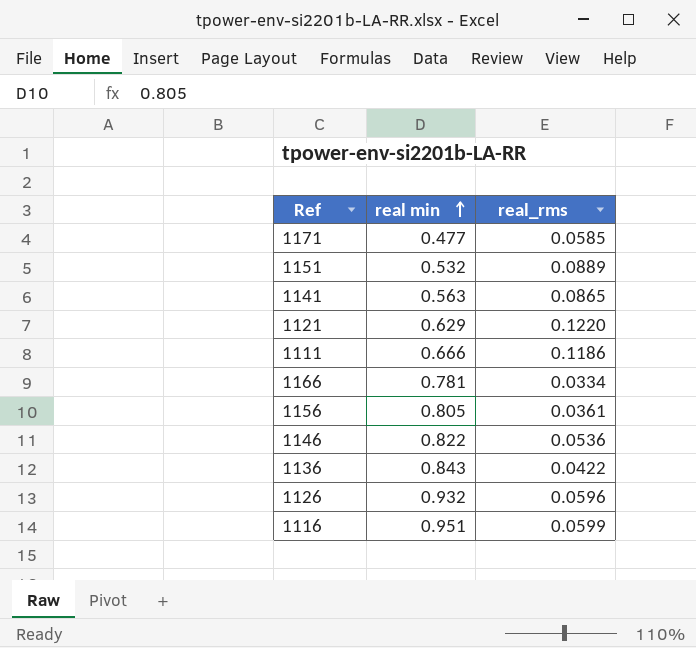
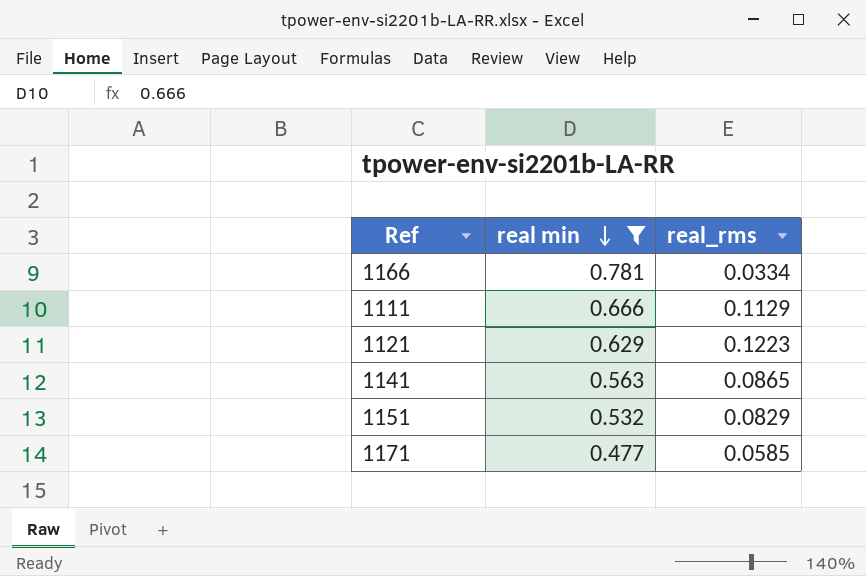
filter: none -> real min <= 0.781
row order: real min ascending -> real min descending
1111 | real_rms: 0.1186 -> 0.1129
1121 | real_rms: 0.1220 -> 0.1223
1151 | real_rms: 0.0889 -> 0.0829

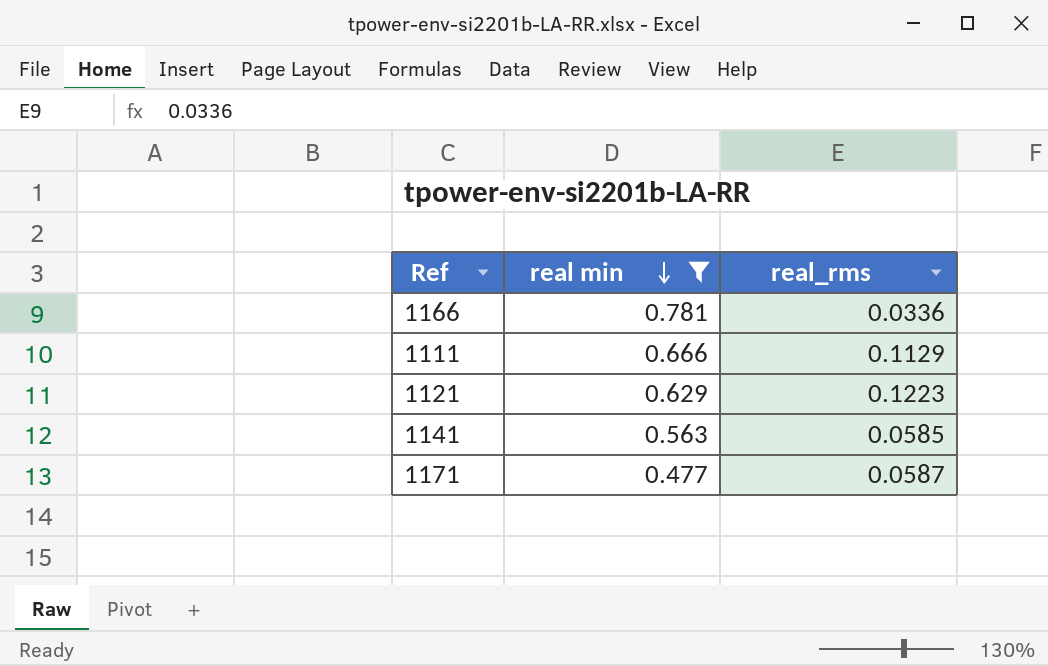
row 1151: 0.532 | 0.0829 -> none
1166 | real_rms: 0.0334 -> 0.0336
1141 | real_rms: 0.0865 -> 0.0585
1171 | real_rms: 0.0585 -> 0.0587

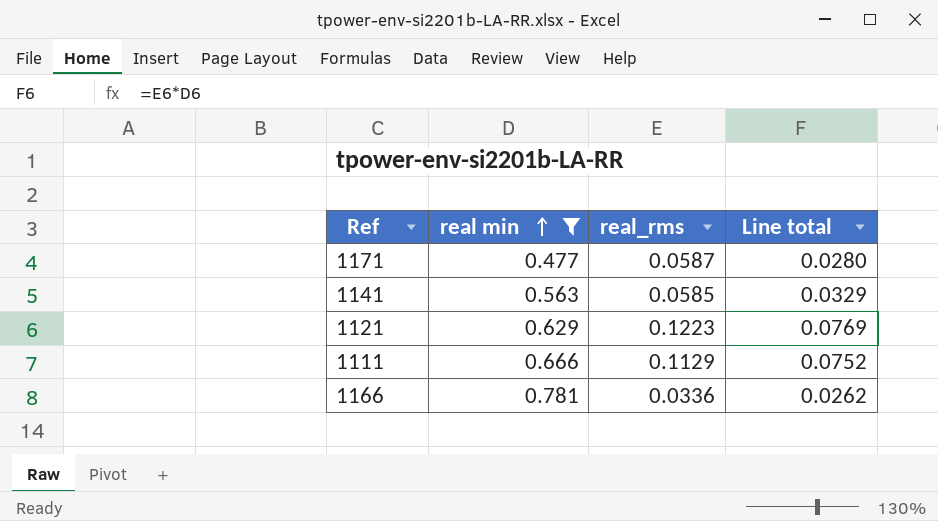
row order: real min descending -> real min ascending
column Line total | formula: none -> [real min] * [real_rms]

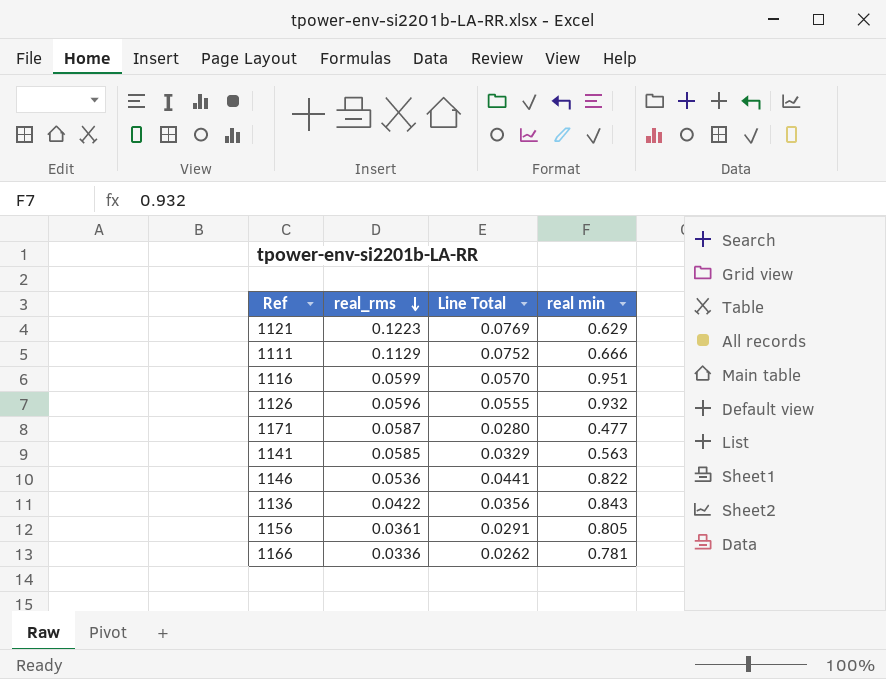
filter: real min <= 0.781 -> none
row order: real min ascending -> real_rms descending
column name: Line total -> Line Total
column real min | position: 2 -> 4

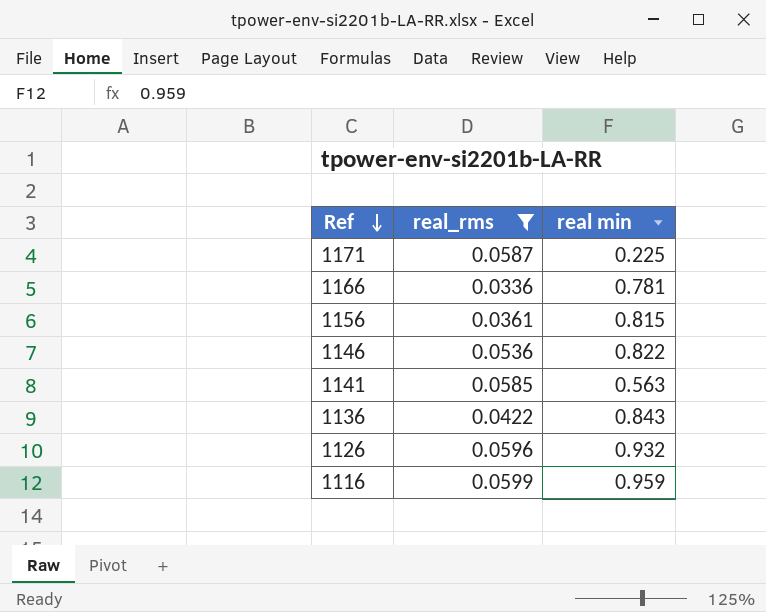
filter: none -> real_rms <= 0.0599
row order: real_rms descending -> Ref descending
column Line Total | formula: [real_rms] * [real min] -> none
1171 | real min: 0.477 -> 0.225
1156 | real min: 0.805 -> 0.815
1116 | real min: 0.951 -> 0.959

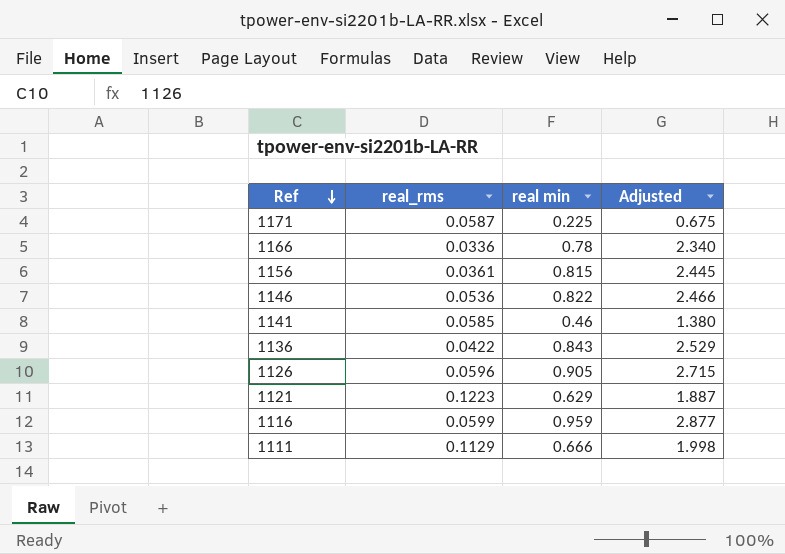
filter: real_rms <= 0.0599 -> none
column Adjusted | formula: none -> [real min] * 3
1166 | real min: 0.781 -> 0.78
1141 | real min: 0.563 -> 0.46
1126 | real min: 0.932 -> 0.905

